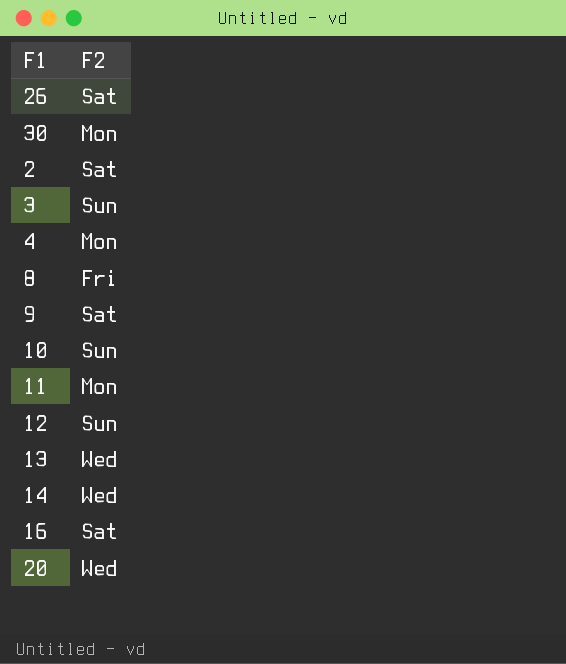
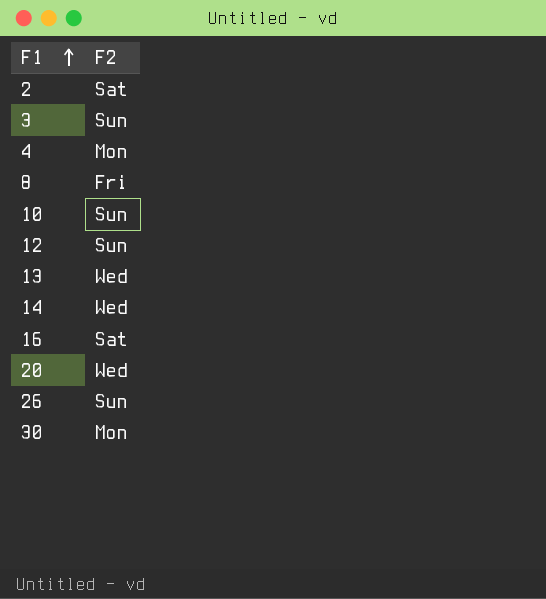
row order: none -> F1 ascending
row 9: Sat -> none
row 11: Mon -> none
26 | F2: Sat -> Sun

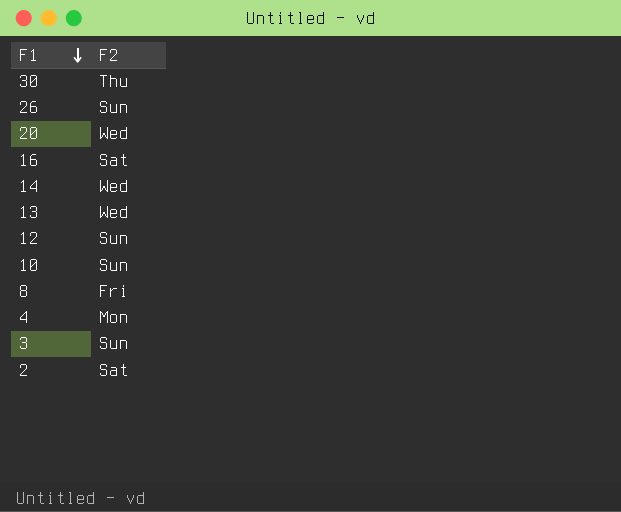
row order: F1 ascending -> F1 descending
30 | F2: Mon -> Thu

